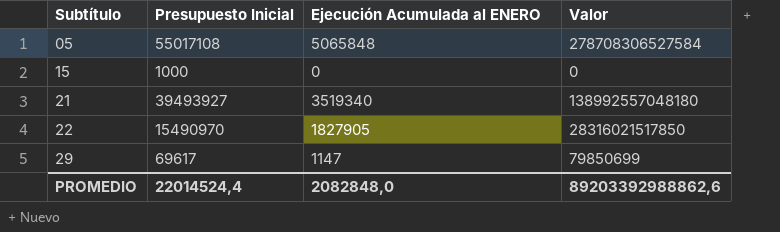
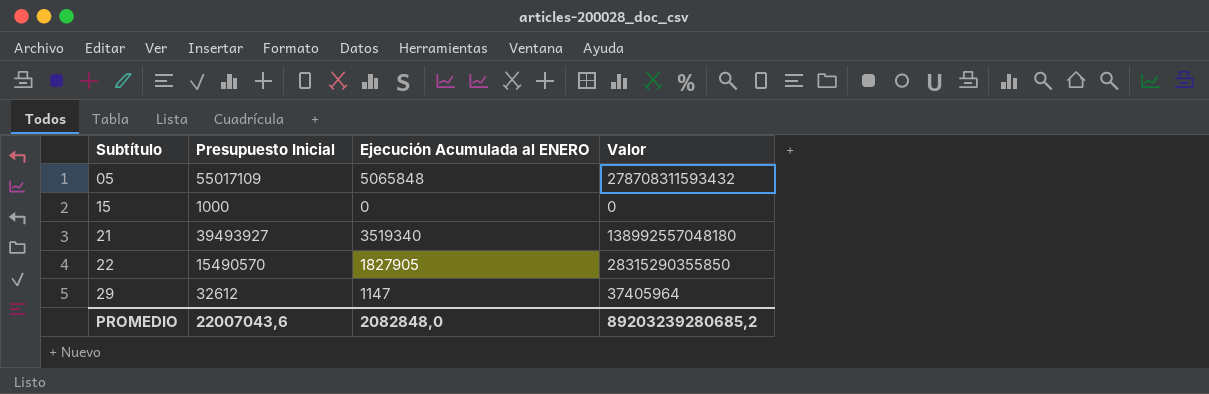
05 | Presupuesto Inicial: 55017108 -> 55017109
05 | Valor: 278708306527584 -> 278708311593432
22 | Presupuesto Inicial: 15490970 -> 15490570
22 | Valor: 28316021517850 -> 28315290355850
29 | Presupuesto Inicial: 69617 -> 32612
29 | Valor: 79850699 -> 37405964
PROMEDIO | Presupuesto Inicial: 22014524,4 -> 22007043,6
PROMEDIO | Valor: 89203392988862,6 -> 89203239280685,2

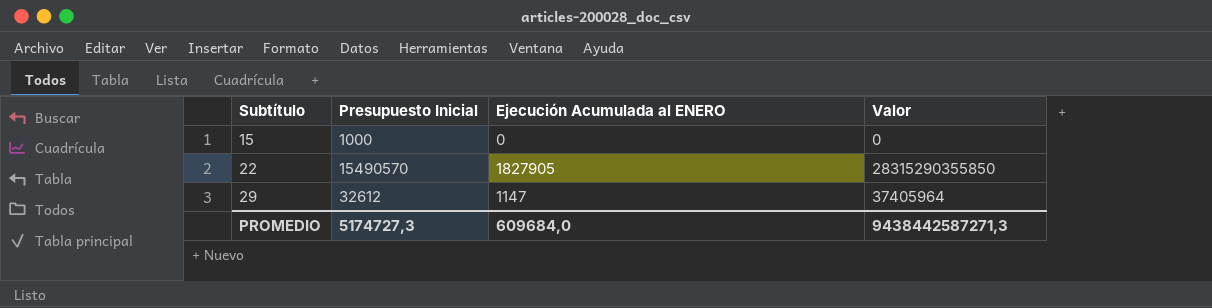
row 05: 55017109 | 5065848 | 278708311593432 -> none
row 21: 39493927 | 3519340 | 138992557048180 -> none
PROMEDIO | Presupuesto Inicial: 22007043,6 -> 5174727,3
PROMEDIO | Ejecución Acumulada al ENERO: 2082848,0 -> 609684,0
PROMEDIO | Valor: 89203239280685,2 -> 9438442587271,3

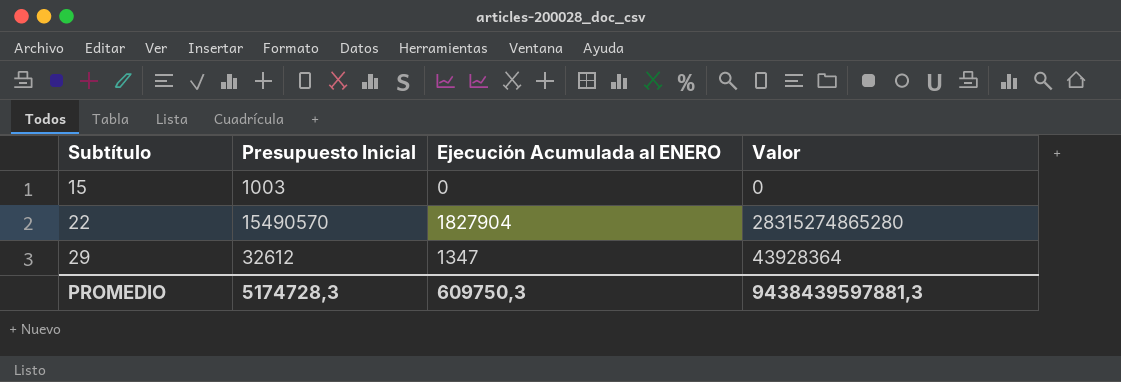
15 | Presupuesto Inicial: 1000 -> 1003
22 | Ejecución Acumulada al ENERO: 1827905 -> 1827904
22 | Valor: 28315290355850 -> 28315274865280
29 | Ejecución Acumulada al ENERO: 1147 -> 1347
29 | Valor: 37405964 -> 43928364
PROMEDIO | Presupuesto Inicial: 5174727,3 -> 5174728,3
PROMEDIO | Ejecución Acumulada al ENERO: 609684,0 -> 609750,3
PROMEDIO | Valor: 9438442587271,3 -> 9438439597881,3

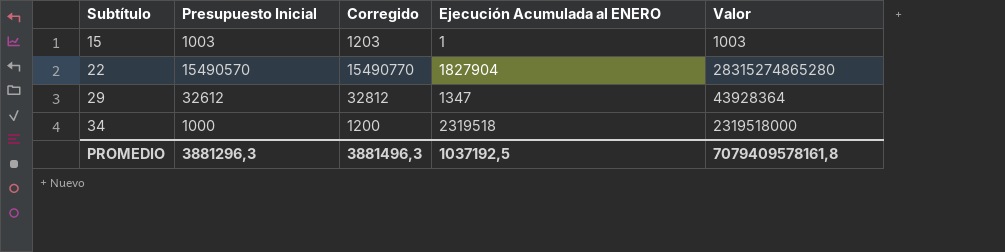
column Corregido | formula: none -> [Presupuesto Inicial] + 200
15 | Ejecución Acumulada al ENERO: 0 -> 1
15 | Valor: 0 -> 1003
row 34: none -> 1000 | 1200 | 2319518 | 2319518000
PROMEDIO | Presupuesto Inicial: 5174728,3 -> 3881296,3
PROMEDIO | Ejecución Acumulada al ENERO: 609750,3 -> 1037192,5
PROMEDIO | Valor: 9438439597881,3 -> 7079409578161,8

